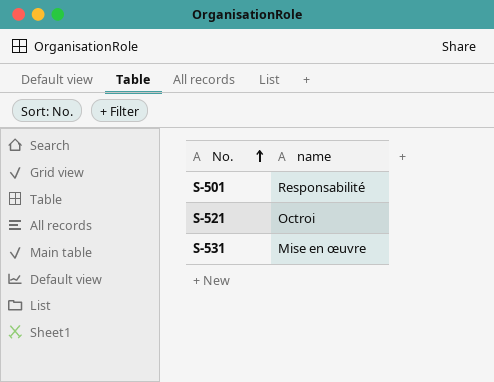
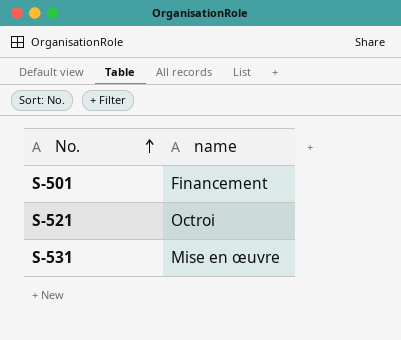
S-501 | name: Responsabilité -> Financement

